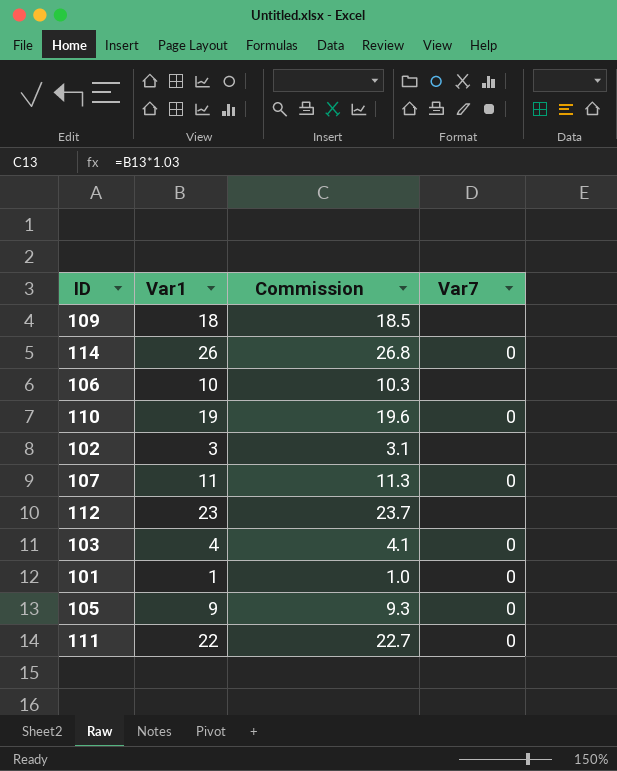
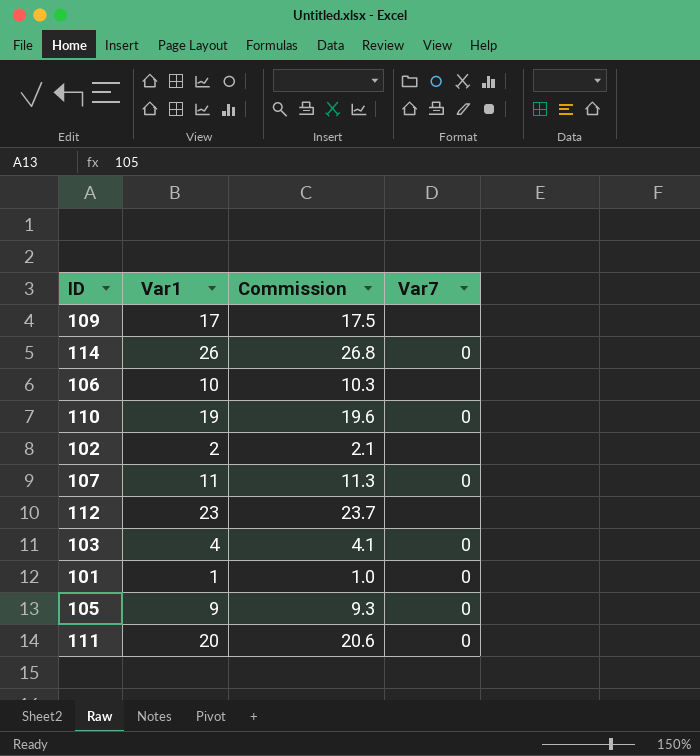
109 | Var1: 18 -> 17
109 | Commission: 18.5 -> 17.5
102 | Var1: 3 -> 2
102 | Commission: 3.1 -> 2.1
111 | Var1: 22 -> 20
111 | Commission: 22.7 -> 20.6

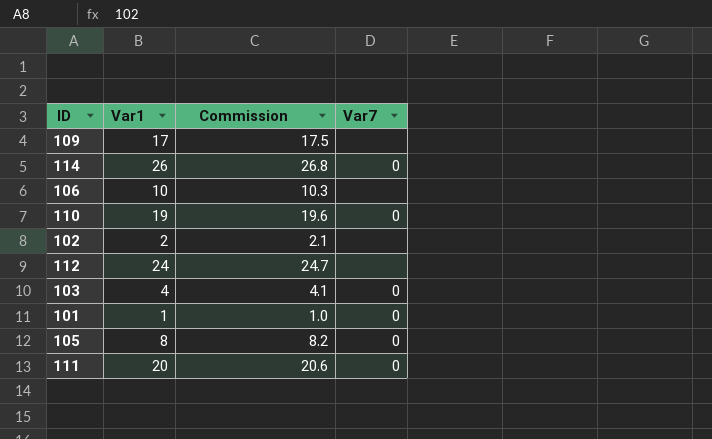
row 107: 11 | 11.3 | 0 -> none
112 | Var1: 23 -> 24
112 | Commission: 23.7 -> 24.7
105 | Var1: 9 -> 8
105 | Commission: 9.3 -> 8.2

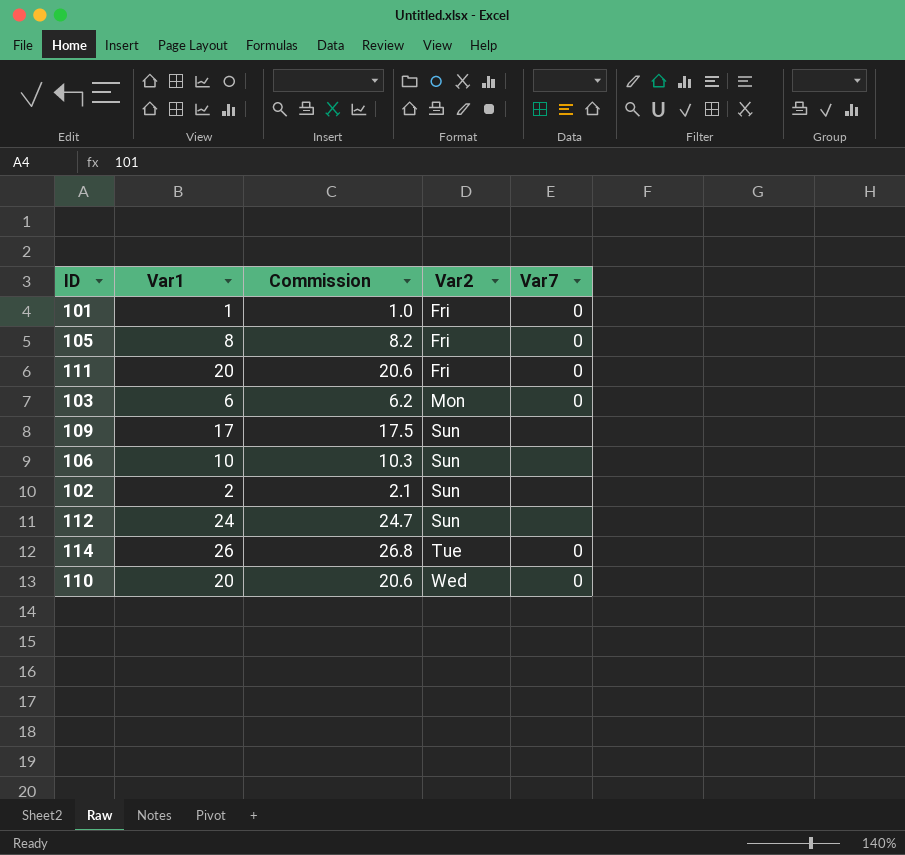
row order: none -> Var2 ascending
column Var2 | position: none -> 4
103 | Var1: 4 -> 6
103 | Commission: 4.1 -> 6.2
110 | Var1: 19 -> 20
110 | Commission: 19.6 -> 20.6

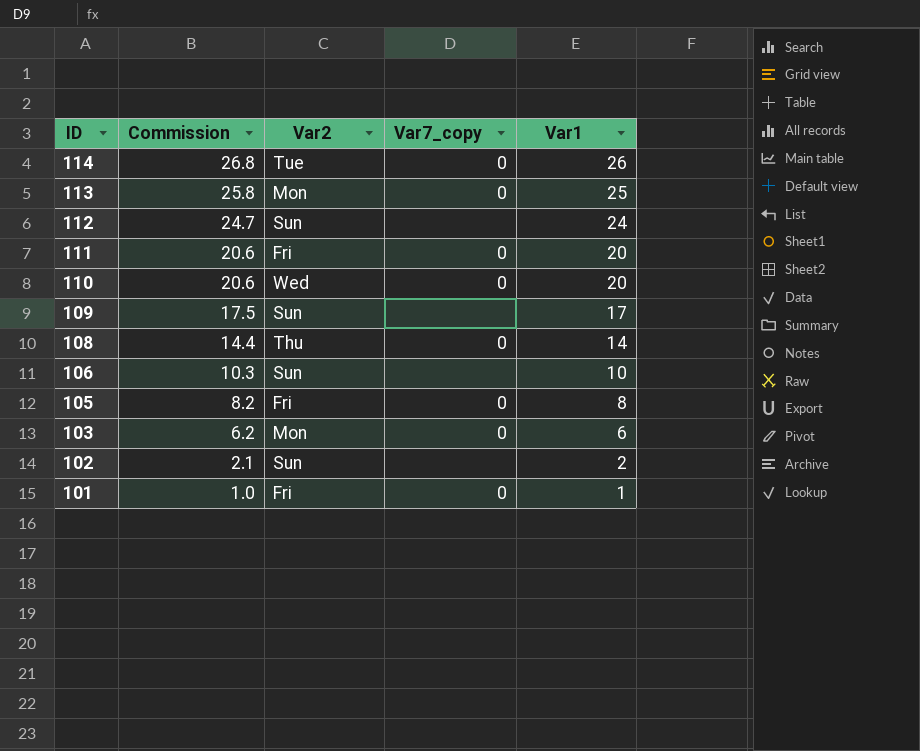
row order: Var2 ascending -> ID descending
column name: Var7 -> Var7_copy
column Var1 | position: 2 -> 5
row 113: none -> 25.8 | Mon | 0 | 25
row 108: none -> 14.4 | Thu | 0 | 14

